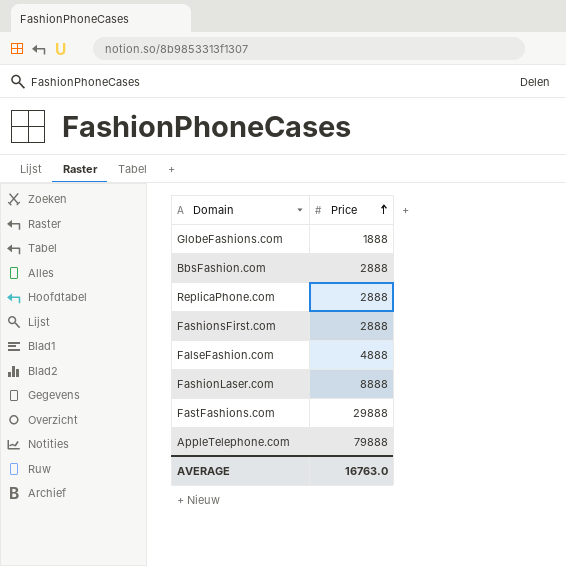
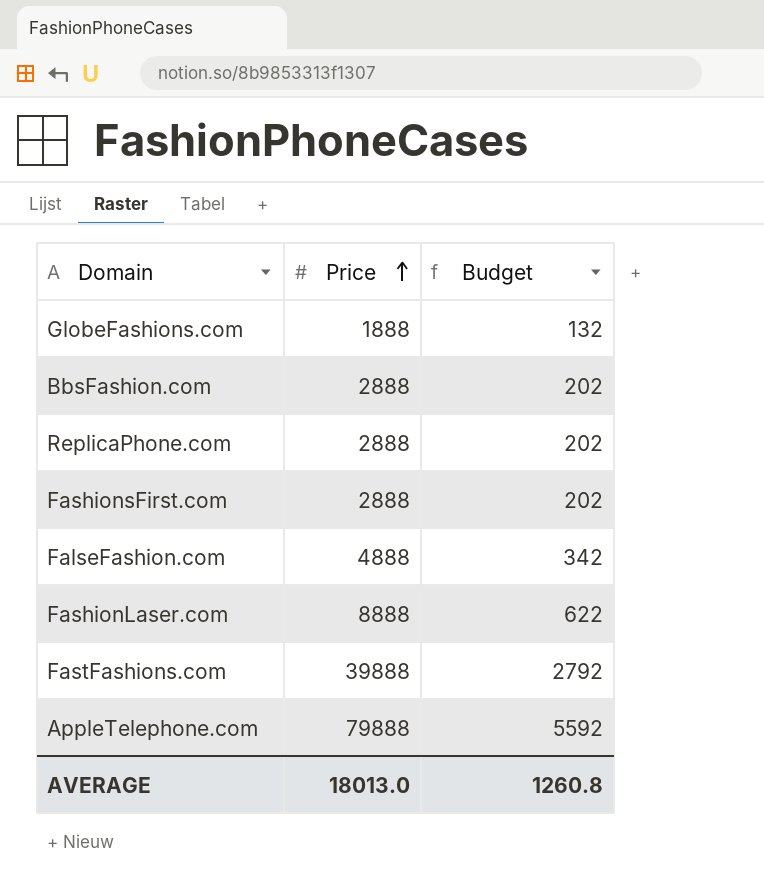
column Budget | formula: none -> [Price] * 0.07
FastFashions.com | Price: 29888 -> 39888
AVERAGE | Price: 16763.0 -> 18013.0

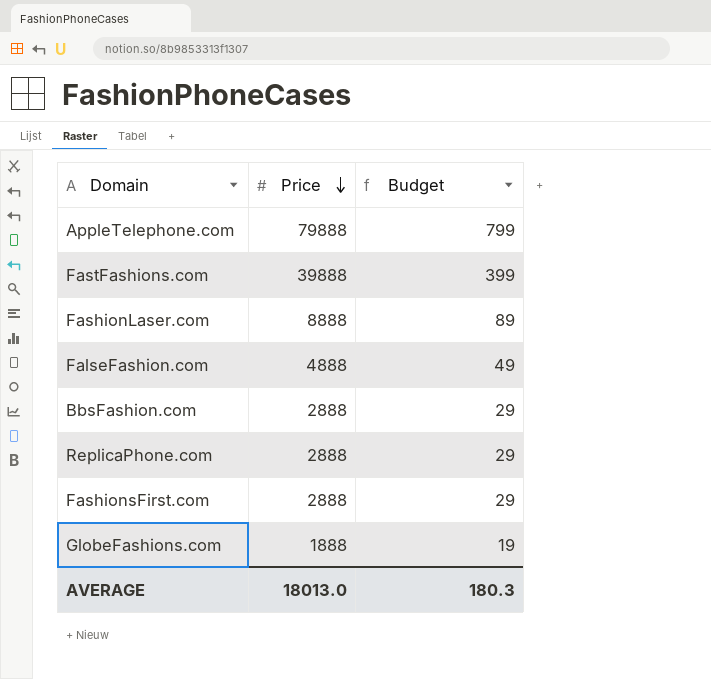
row order: Price ascending -> Price descending
column Budget | formula: [Price] * 0.07 -> [Price] * 0.01
AVERAGE | Budget: 1260.8 -> 180.3

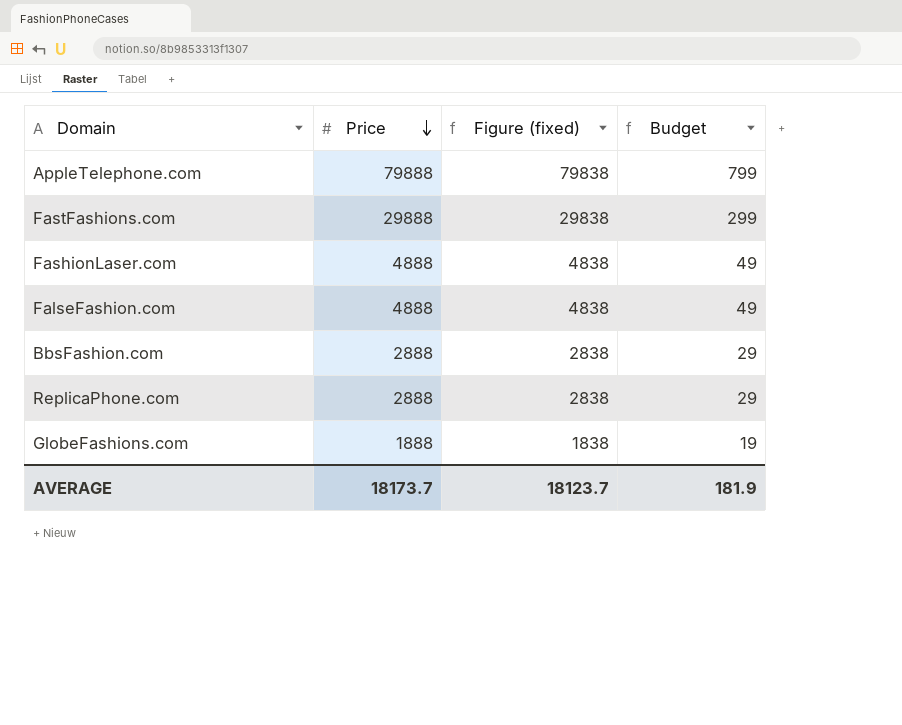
column Figure (fixed) | formula: none -> [Price] - 50
row FashionsFirst.com: 2888 | 29 -> none
FastFashions.com | Price: 39888 -> 29888
FastFashions.com | Budget: 399 -> 299
FashionLaser.com | Price: 8888 -> 4888
FashionLaser.com | Budget: 89 -> 49
AVERAGE | Price: 18013.0 -> 18173.7
AVERAGE | Budget: 180.3 -> 181.9

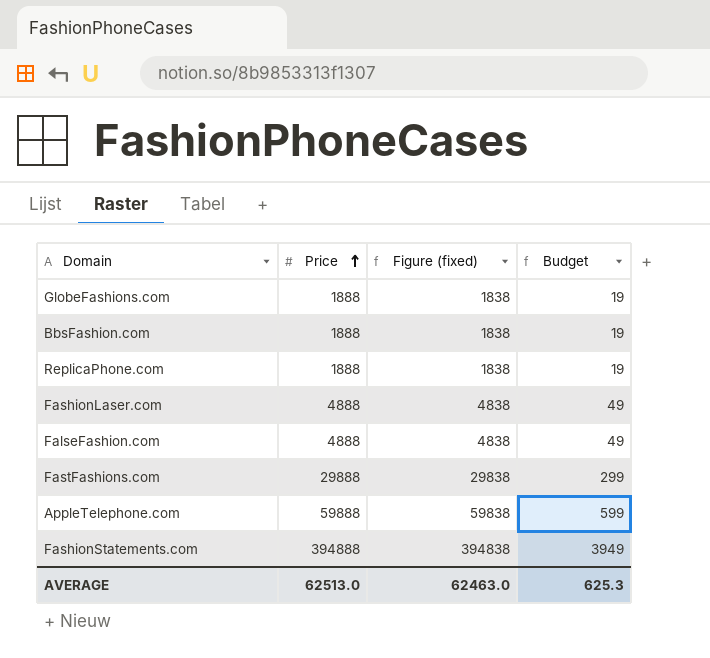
row order: Price descending -> Price ascending
BbsFashion.com | Price: 2888 -> 1888
BbsFashion.com | Figure (fixed): 2838 -> 1838
BbsFashion.com | Budget: 29 -> 19
ReplicaPhone.com | Price: 2888 -> 1888
ReplicaPhone.com | Figure (fixed): 2838 -> 1838
ReplicaPhone.com | Budget: 29 -> 19
AppleTelephone.com | Price: 79888 -> 59888
AppleTelephone.com | Figure (fixed): 79838 -> 59838
AppleTelephone.com | Budget: 799 -> 599
row FashionStatements.com: none -> 394888 | 394838 | 3949
AVERAGE | Price: 18173.7 -> 62513.0
AVERAGE | Figure (fixed): 18123.7 -> 62463.0
AVERAGE | Budget: 181.9 -> 625.3

